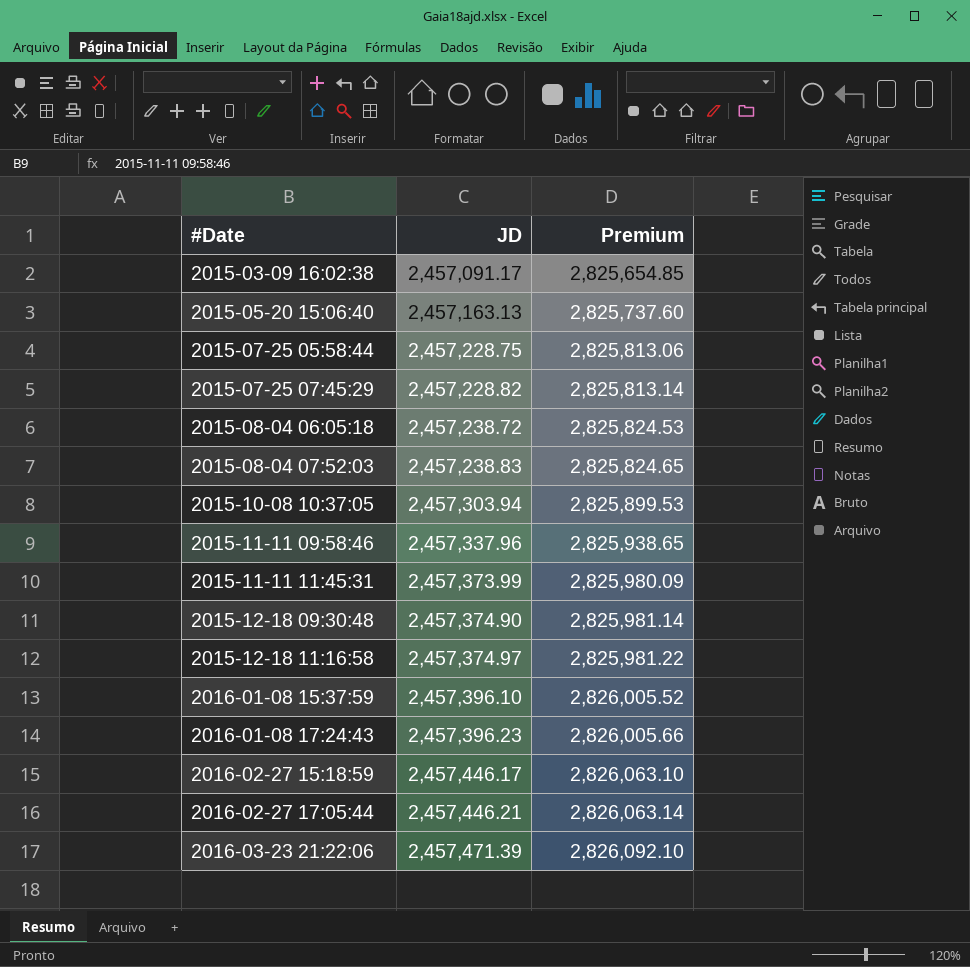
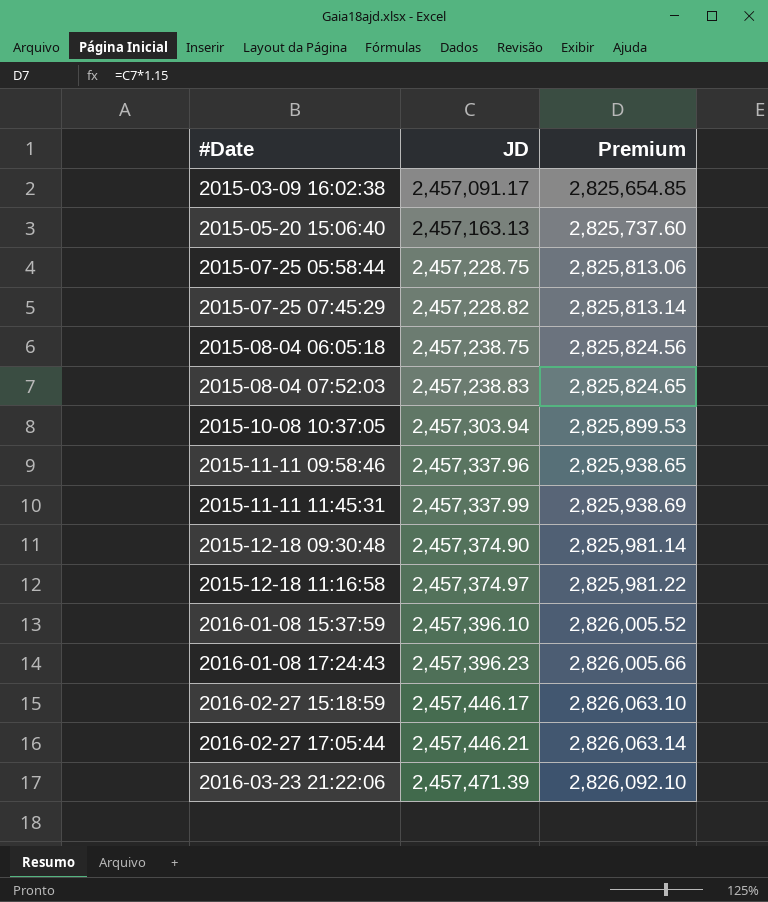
2015-08-04 06:05:18 | JD: 2,457,238.72 -> 2,457,238.75
2015-08-04 06:05:18 | Premium: 2,825,824.53 -> 2,825,824.56
2015-11-11 11:45:31 | JD: 2,457,373.99 -> 2,457,337.99
2015-11-11 11:45:31 | Premium: 2,825,980.09 -> 2,825,938.69

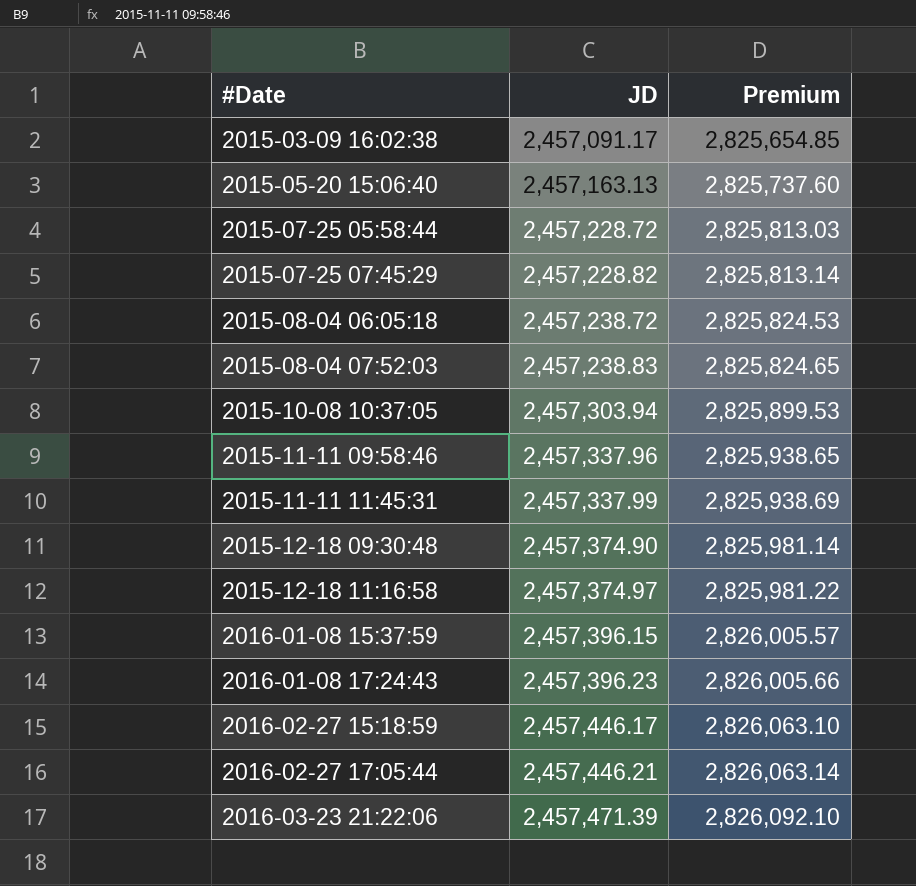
2015-07-25 05:58:44 | JD: 2,457,228.75 -> 2,457,228.72
2015-07-25 05:58:44 | Premium: 2,825,813.06 -> 2,825,813.03
2015-08-04 06:05:18 | JD: 2,457,238.75 -> 2,457,238.72
2015-08-04 06:05:18 | Premium: 2,825,824.56 -> 2,825,824.53
2016-01-08 15:37:59 | JD: 2,457,396.10 -> 2,457,396.15
2016-01-08 15:37:59 | Premium: 2,826,005.52 -> 2,826,005.57

